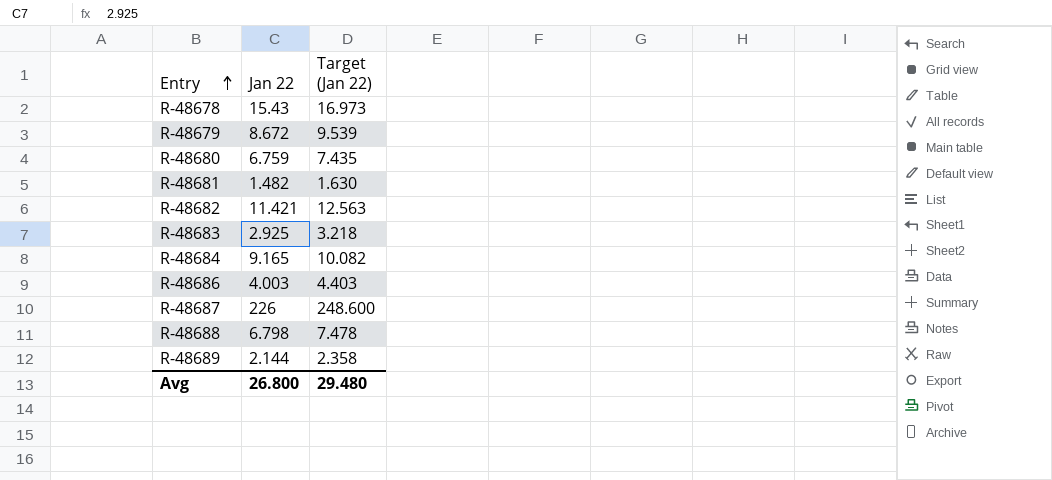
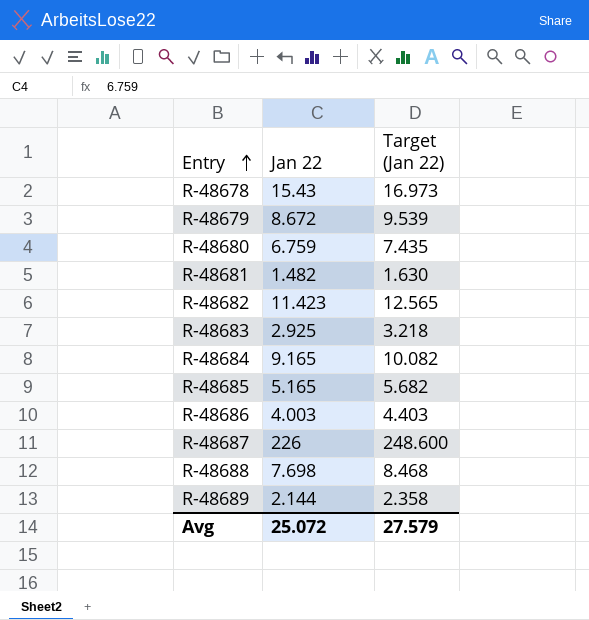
R-48682 | Jan 22: 11.421 -> 11.423
R-48682 | Target (Jan 22): 12.563 -> 12.565
row R-48685: none -> 5.165 | 5.682
R-48688 | Jan 22: 6.798 -> 7.698
R-48688 | Target (Jan 22): 7.478 -> 8.468
Avg | Jan 22: 26.800 -> 25.072
Avg | Target (Jan 22): 29.480 -> 27.579

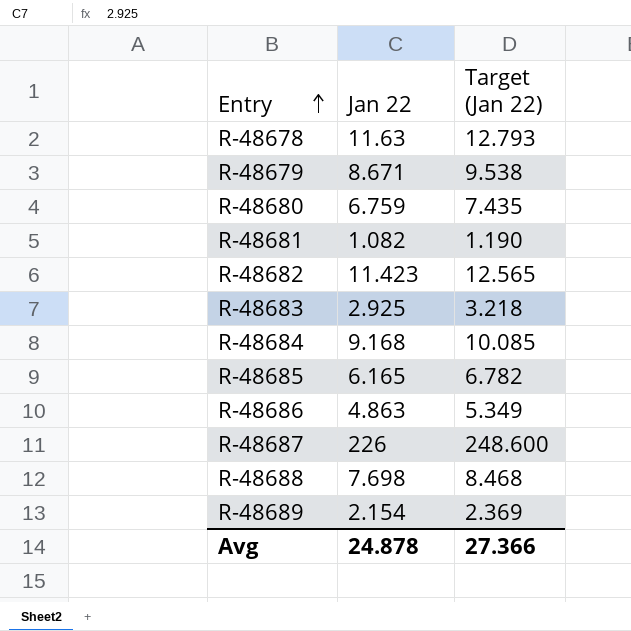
R-48678 | Jan 22: 15.43 -> 11.63
R-48678 | Target (Jan 22): 16.973 -> 12.793
R-48679 | Jan 22: 8.672 -> 8.671
R-48679 | Target (Jan 22): 9.539 -> 9.538
R-48681 | Jan 22: 1.482 -> 1.082
R-48681 | Target (Jan 22): 1.630 -> 1.190
R-48684 | Jan 22: 9.165 -> 9.168
R-48684 | Target (Jan 22): 10.082 -> 10.085
R-48685 | Jan 22: 5.165 -> 6.165
R-48685 | Target (Jan 22): 5.682 -> 6.782
R-48686 | Jan 22: 4.003 -> 4.863
R-48686 | Target (Jan 22): 4.403 -> 5.349
R-48689 | Jan 22: 2.144 -> 2.154
R-48689 | Target (Jan 22): 2.358 -> 2.369
Avg | Jan 22: 25.072 -> 24.878
Avg | Target (Jan 22): 27.579 -> 27.366

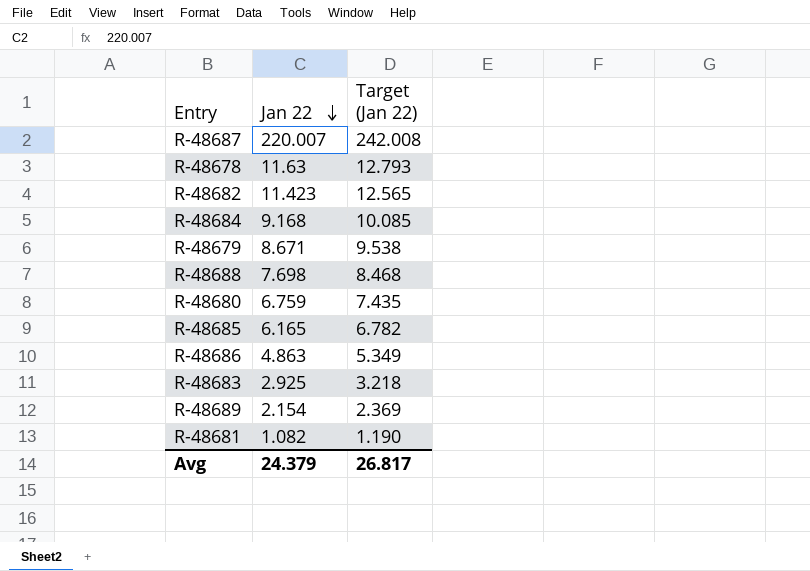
row order: Entry ascending -> Jan 22 descending
R-48687 | Jan 22: 226 -> 220.007
R-48687 | Target (Jan 22): 248.600 -> 242.008
Avg | Jan 22: 24.878 -> 24.379
Avg | Target (Jan 22): 27.366 -> 26.817

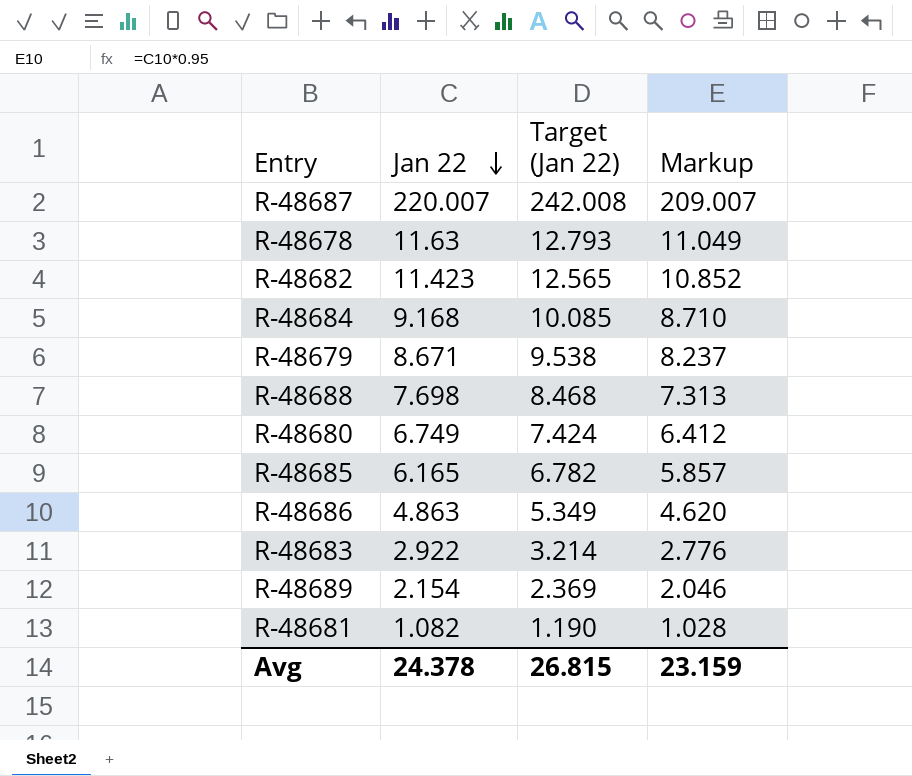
column Markup | formula: none -> [Jan 22] * 0.95
R-48680 | Jan 22: 6.759 -> 6.749
R-48680 | Target (Jan 22): 7.435 -> 7.424
R-48683 | Jan 22: 2.925 -> 2.922
R-48683 | Target (Jan 22): 3.218 -> 3.214
Avg | Jan 22: 24.379 -> 24.378
Avg | Target (Jan 22): 26.817 -> 26.815

